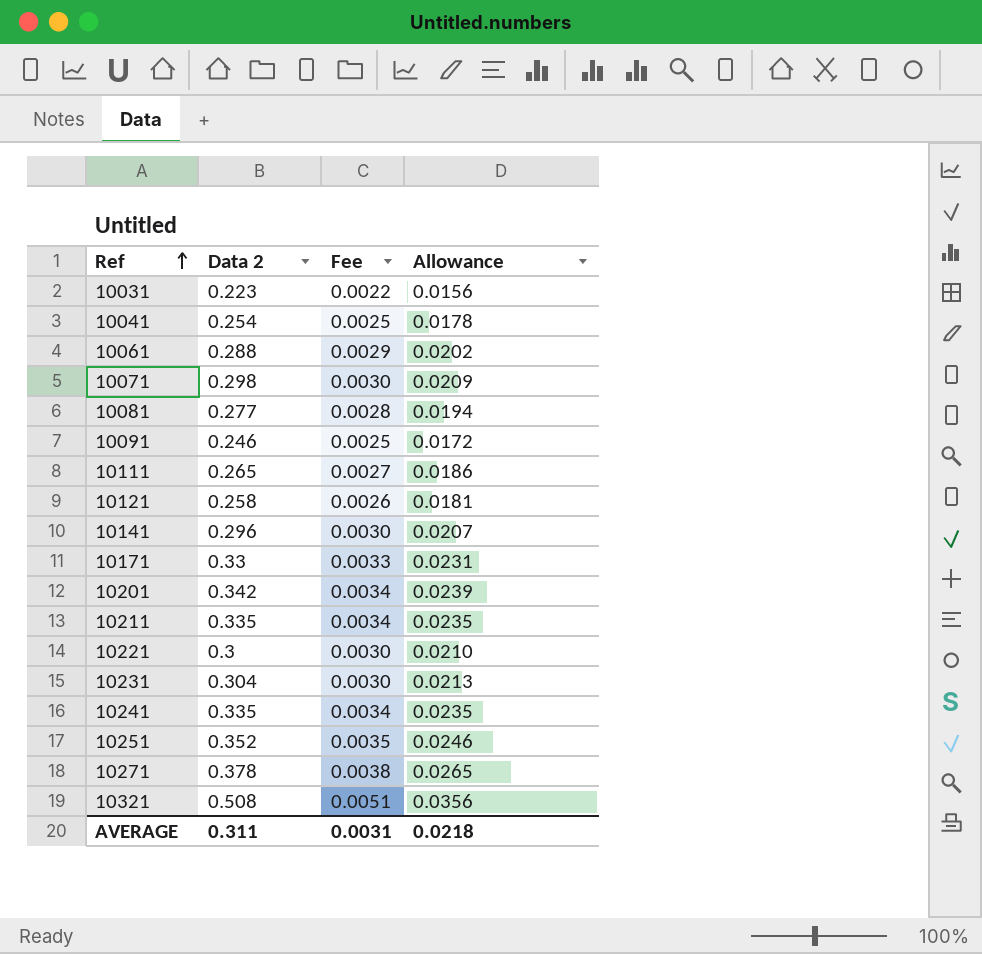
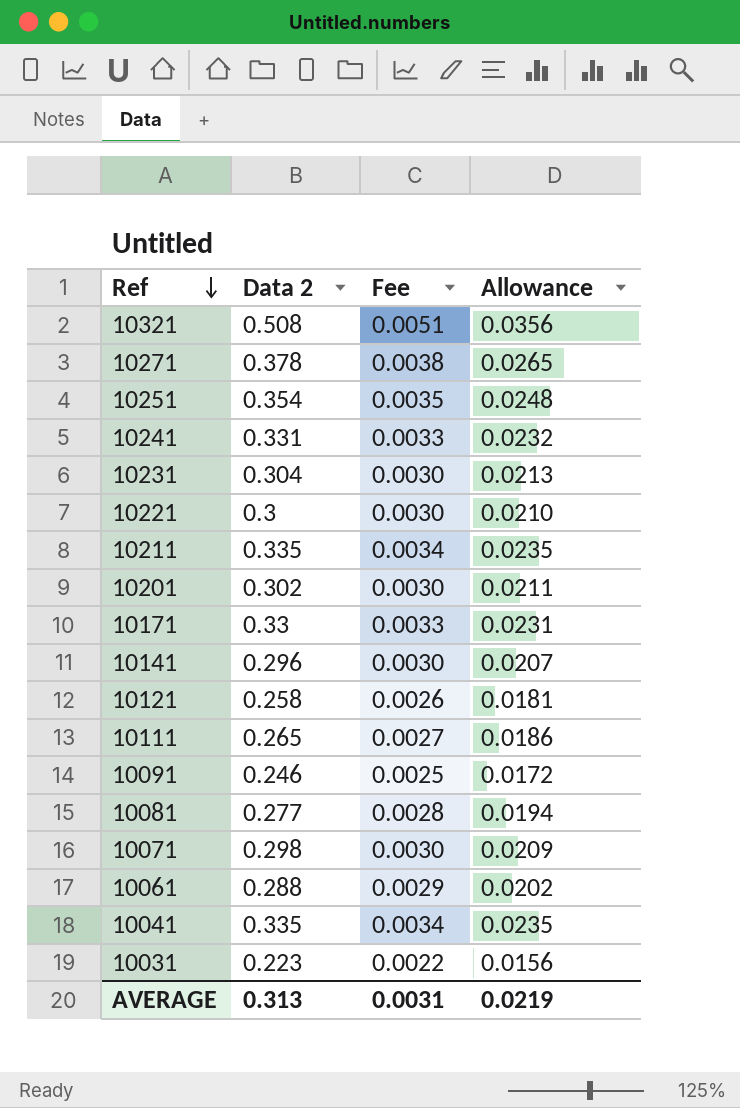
row order: Ref ascending -> Ref descending
10251 | Data 2: 0.352 -> 0.354
10251 | Allowance: 0.0246 -> 0.0248
10241 | Data 2: 0.335 -> 0.331
10241 | Fee: 0.0034 -> 0.0033
10241 | Allowance: 0.0235 -> 0.0232
10201 | Data 2: 0.342 -> 0.302
10201 | Fee: 0.0034 -> 0.0030
10201 | Allowance: 0.0239 -> 0.0211
10041 | Data 2: 0.254 -> 0.335
10041 | Fee: 0.0025 -> 0.0034
10041 | Allowance: 0.0178 -> 0.0235
AVERAGE | Data 2: 0.311 -> 0.313
AVERAGE | Allowance: 0.0218 -> 0.0219

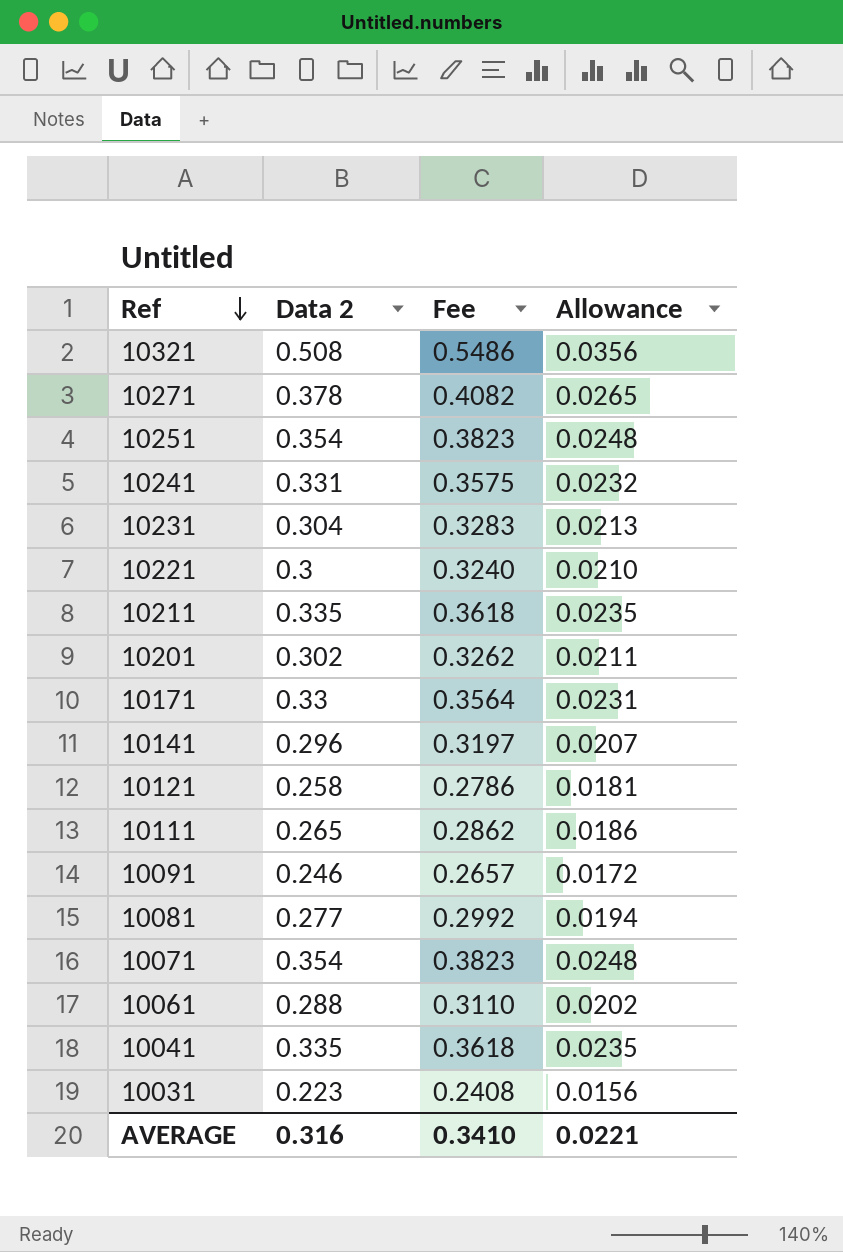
column Fee | formula: [Data 2] * 0.01 -> [Data 2] * 1.08
10071 | Data 2: 0.298 -> 0.354
10071 | Allowance: 0.0209 -> 0.0248
AVERAGE | Data 2: 0.313 -> 0.316
AVERAGE | Fee: 0.0031 -> 0.3410
AVERAGE | Allowance: 0.0219 -> 0.0221

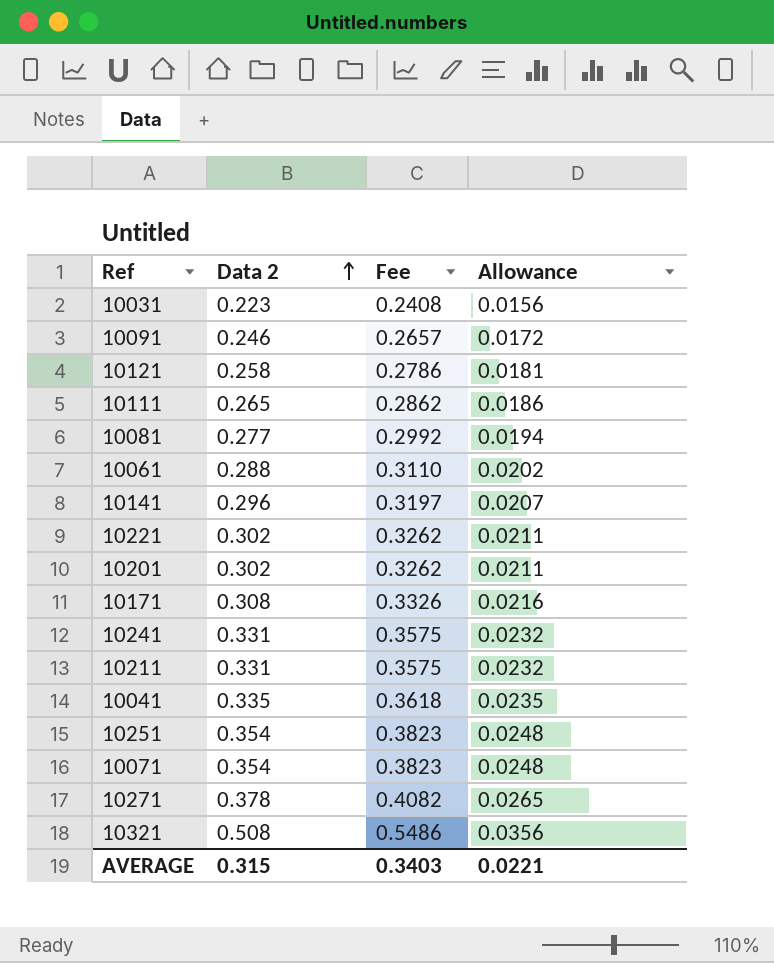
row order: Ref descending -> Data 2 ascending
row 10231: 0.304 | 0.3283 | 0.0213 -> none
10221 | Data 2: 0.3 -> 0.302
10221 | Fee: 0.3240 -> 0.3262
10221 | Allowance: 0.0210 -> 0.0211
10171 | Data 2: 0.33 -> 0.308
10171 | Fee: 0.3564 -> 0.3326
10171 | Allowance: 0.0231 -> 0.0216
10211 | Data 2: 0.335 -> 0.331
10211 | Fee: 0.3618 -> 0.3575
10211 | Allowance: 0.0235 -> 0.0232
AVERAGE | Data 2: 0.316 -> 0.315
AVERAGE | Fee: 0.3410 -> 0.3403

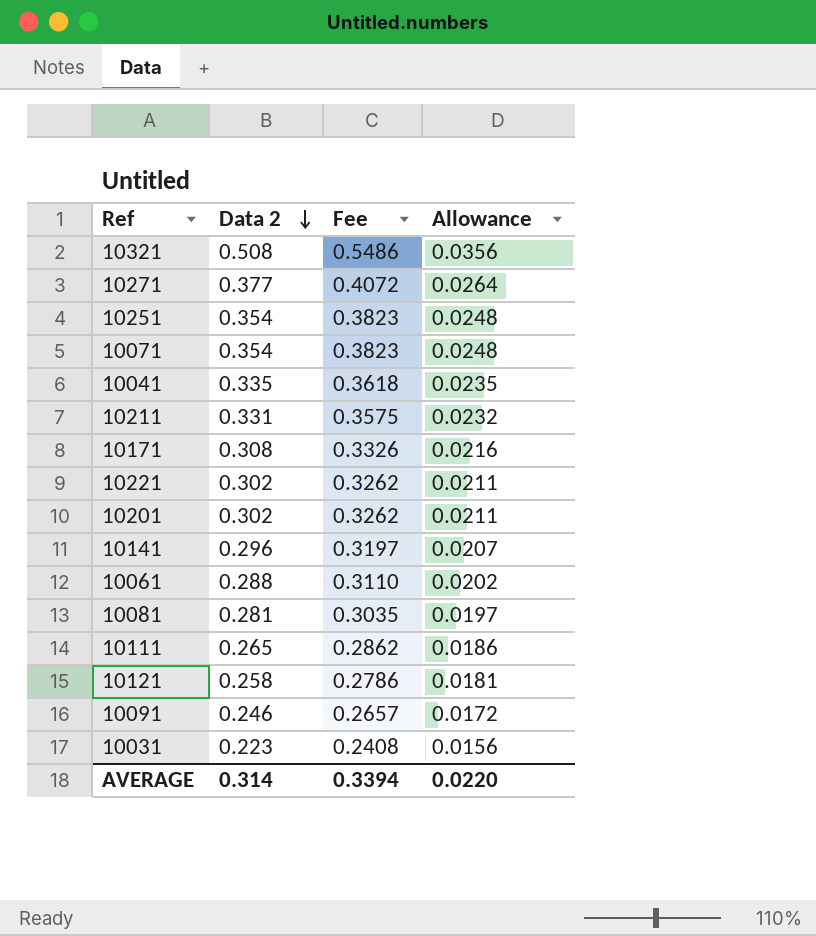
row order: Data 2 ascending -> Data 2 descending
row 10241: 0.331 | 0.3575 | 0.0232 -> none
10271 | Data 2: 0.378 -> 0.377
10271 | Fee: 0.4082 -> 0.4072
10271 | Allowance: 0.0265 -> 0.0264
10081 | Data 2: 0.277 -> 0.281
10081 | Fee: 0.2992 -> 0.3035
10081 | Allowance: 0.0194 -> 0.0197
AVERAGE | Data 2: 0.315 -> 0.314
AVERAGE | Fee: 0.3403 -> 0.3394
AVERAGE | Allowance: 0.0221 -> 0.0220

